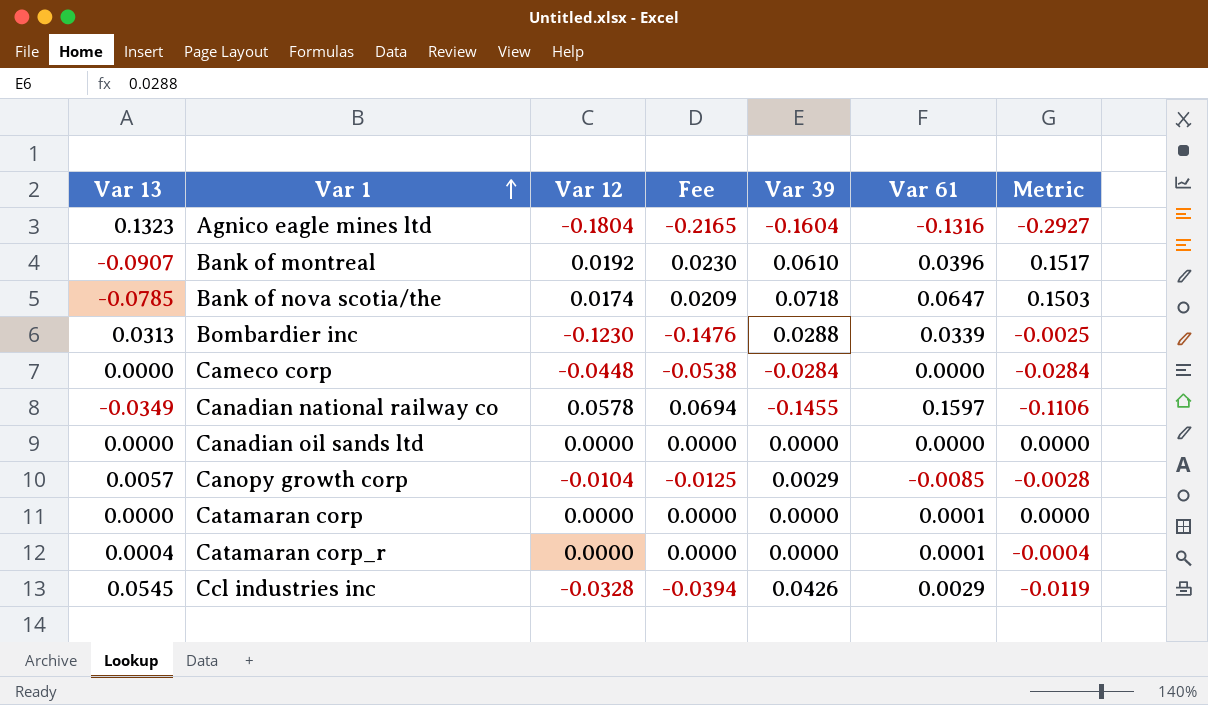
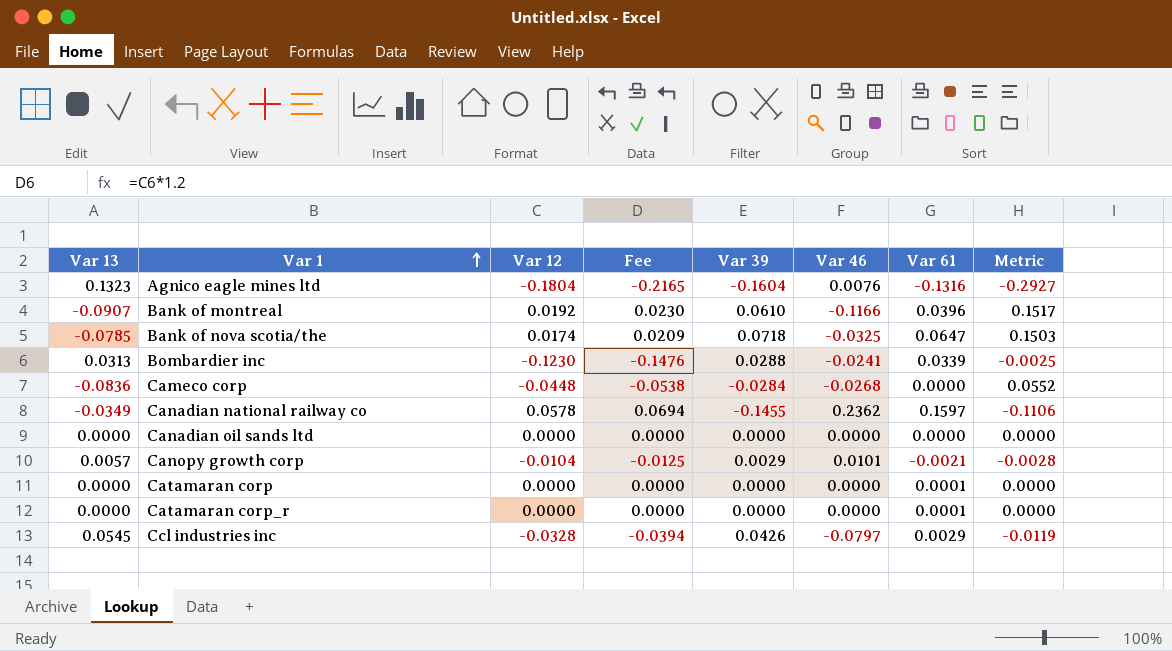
column Var 46 | position: none -> 6
Cameco corp | Var 13: 0.0000 -> -0.0836
Cameco corp | Metric: -0.0284 -> 0.0552
Canopy growth corp | Var 61: -0.0085 -> -0.0021
Catamaran corp_r | Var 13: 0.0004 -> 0.0000
Catamaran corp_r | Metric: -0.0004 -> 0.0000

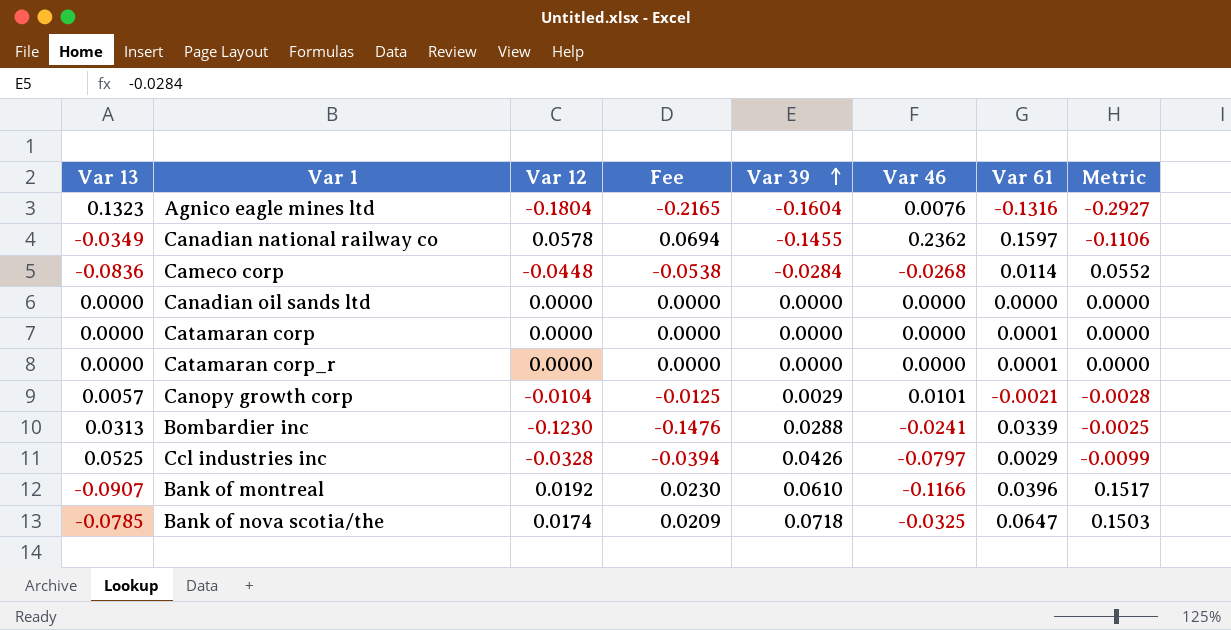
row order: Var 1 ascending -> Var 39 ascending
Cameco corp | Var 61: 0.0000 -> 0.0114
Ccl industries inc | Var 13: 0.0545 -> 0.0525
Ccl industries inc | Metric: -0.0119 -> -0.0099

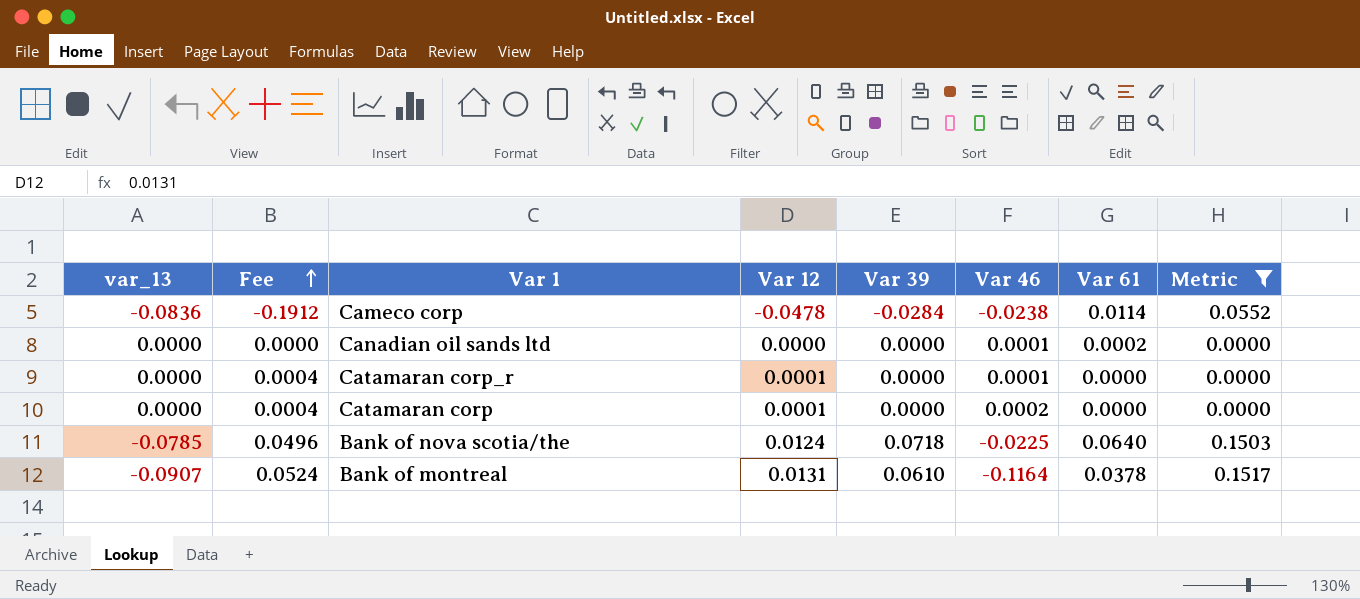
filter: none -> Metric >= 0.0000
row order: Var 39 ascending -> Fee ascending
column name: Var 13 -> var_13
column Fee | formula: [Var 12] * 1.2 -> [Var 12] * 4
column Fee | position: 4 -> 2
Cameco corp | Var 12: -0.0448 -> -0.0478
Cameco corp | Var 46: -0.0268 -> -0.0238
Canadian oil sands ltd | Var 46: 0.0000 -> 0.0001
Canadian oil sands ltd | Var 61: 0.0000 -> 0.0002
Catamaran corp_r | Var 12: 0.0000 -> 0.0001
Catamaran corp_r | Var 46: 0.0000 -> 0.0001
Catamaran corp_r | Var 61: 0.0001 -> 0.0000
Catamaran corp | Var 12: 0.0000 -> 0.0001
Catamaran corp | Var 46: 0.0000 -> 0.0002
Catamaran corp | Var 61: 0.0001 -> 0.0000
Bank of nova scotia/the | Var 12: 0.0174 -> 0.0124
Bank of nova scotia/the | Var 46: -0.0325 -> -0.0225
Bank of nova scotia/the | Var 61: 0.0647 -> 0.0640
Bank of montreal | Var 12: 0.0192 -> 0.0131
Bank of montreal | Var 46: -0.1166 -> -0.1164
Bank of montreal | Var 61: 0.0396 -> 0.0378

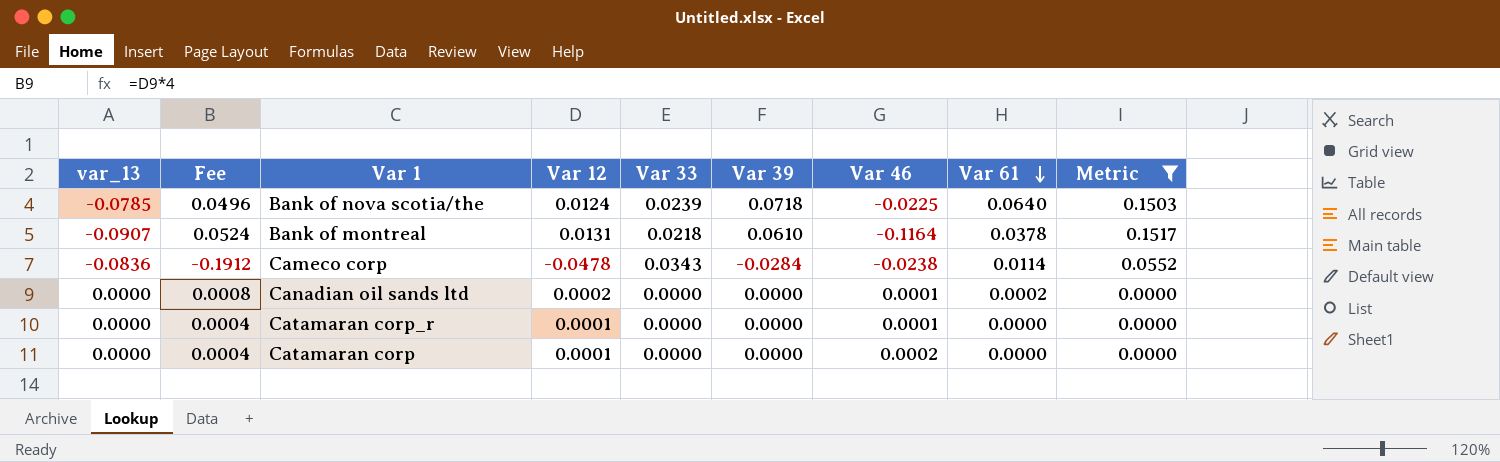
row order: Fee ascending -> Var 61 descending
column Var 33 | position: none -> 5
Canadian oil sands ltd | Fee: 0.0000 -> 0.0008
Canadian oil sands ltd | Var 12: 0.0000 -> 0.0002

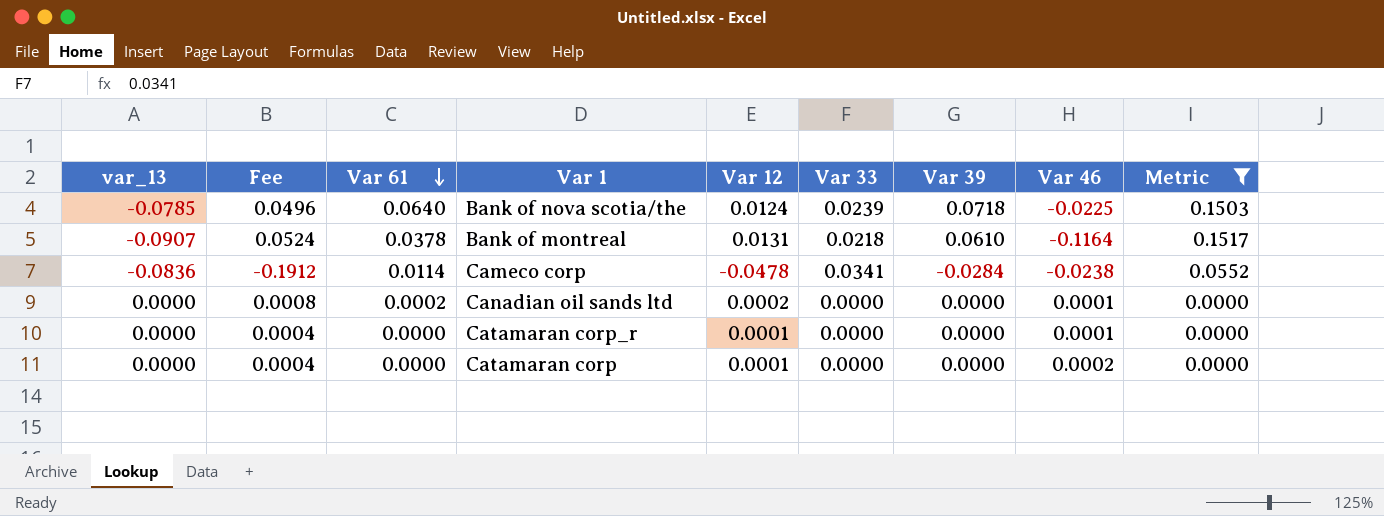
column Var 61 | position: 8 -> 3
Cameco corp | Var 33: 0.0343 -> 0.0341

